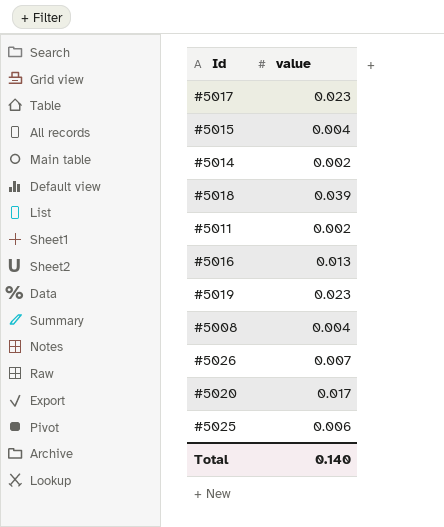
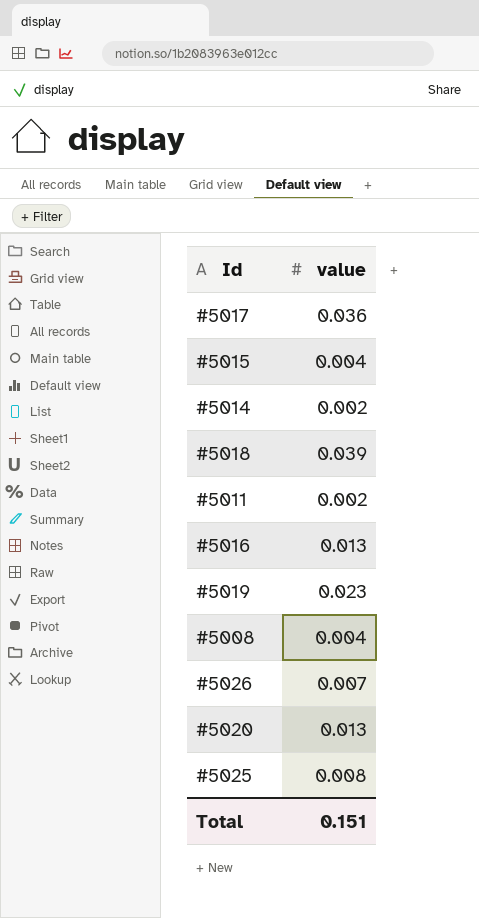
#5017 | value: 0.023 -> 0.036
#5020 | value: 0.017 -> 0.013
#5025 | value: 0.006 -> 0.008
Total | value: 0.140 -> 0.151

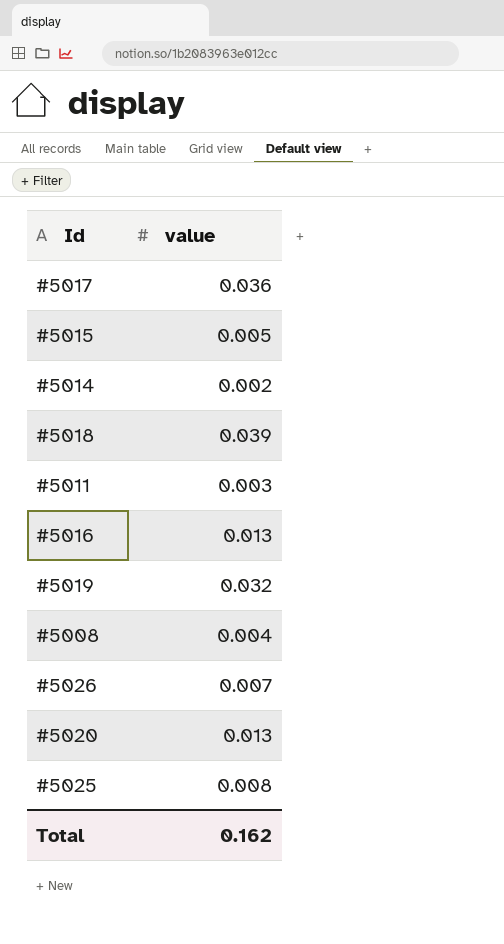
#5015 | value: 0.004 -> 0.005
#5011 | value: 0.002 -> 0.003
#5019 | value: 0.023 -> 0.032
Total | value: 0.151 -> 0.162

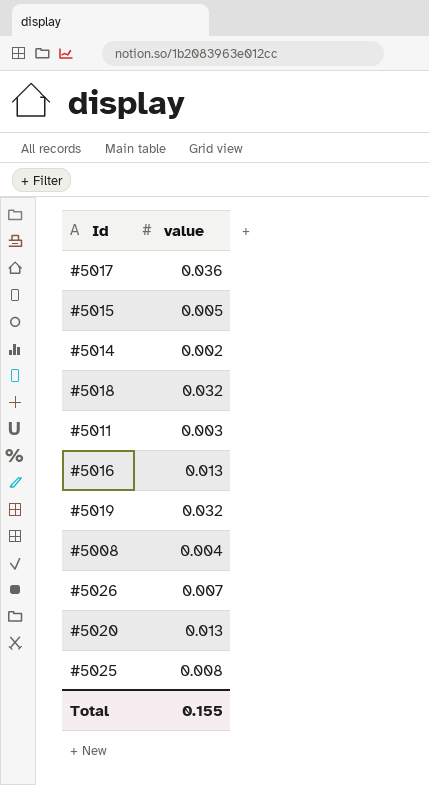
#5018 | value: 0.039 -> 0.032
Total | value: 0.162 -> 0.155

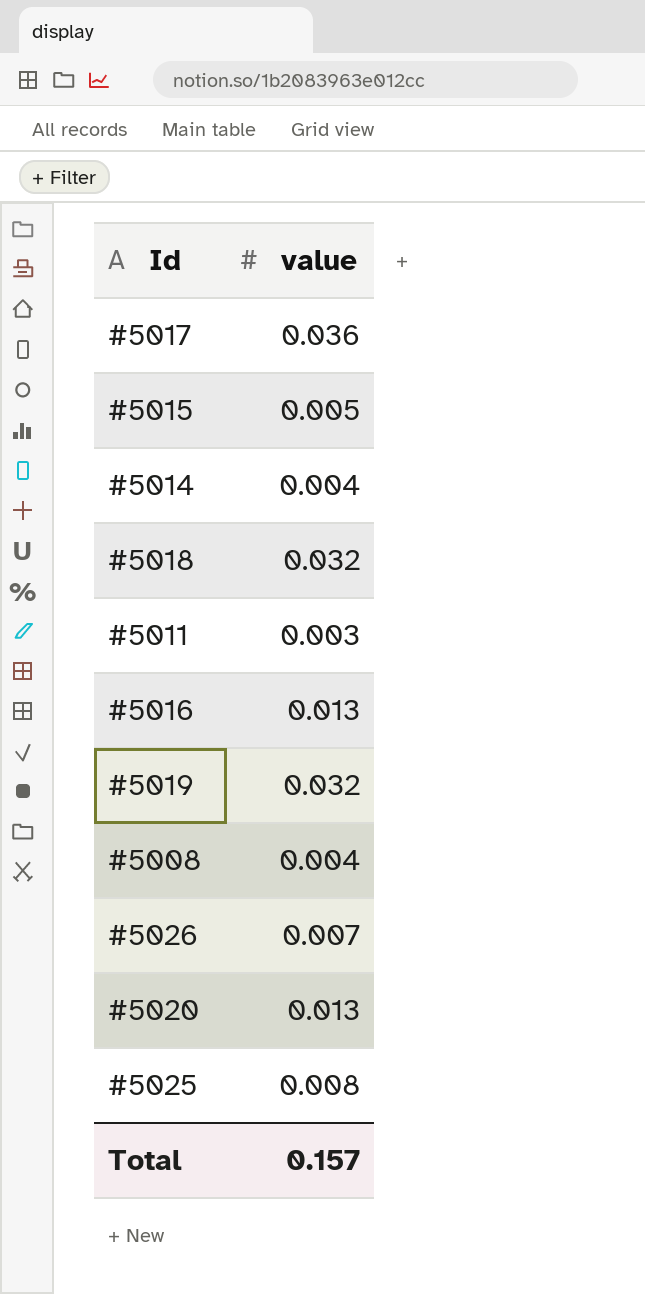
#5014 | value: 0.002 -> 0.004
Total | value: 0.155 -> 0.157

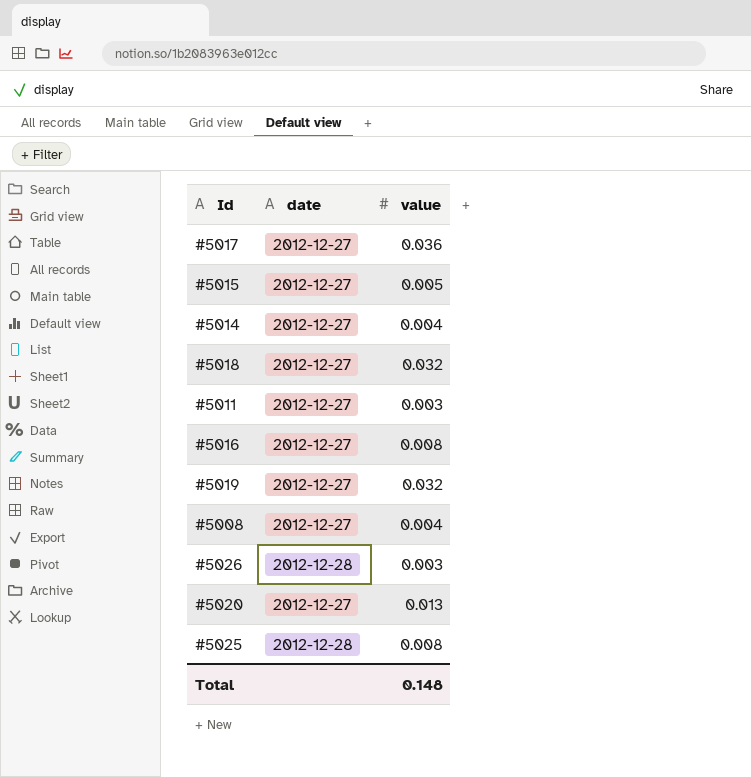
column date | position: none -> 2
#5016 | value: 0.013 -> 0.008
#5026 | value: 0.007 -> 0.003
Total | value: 0.157 -> 0.148

